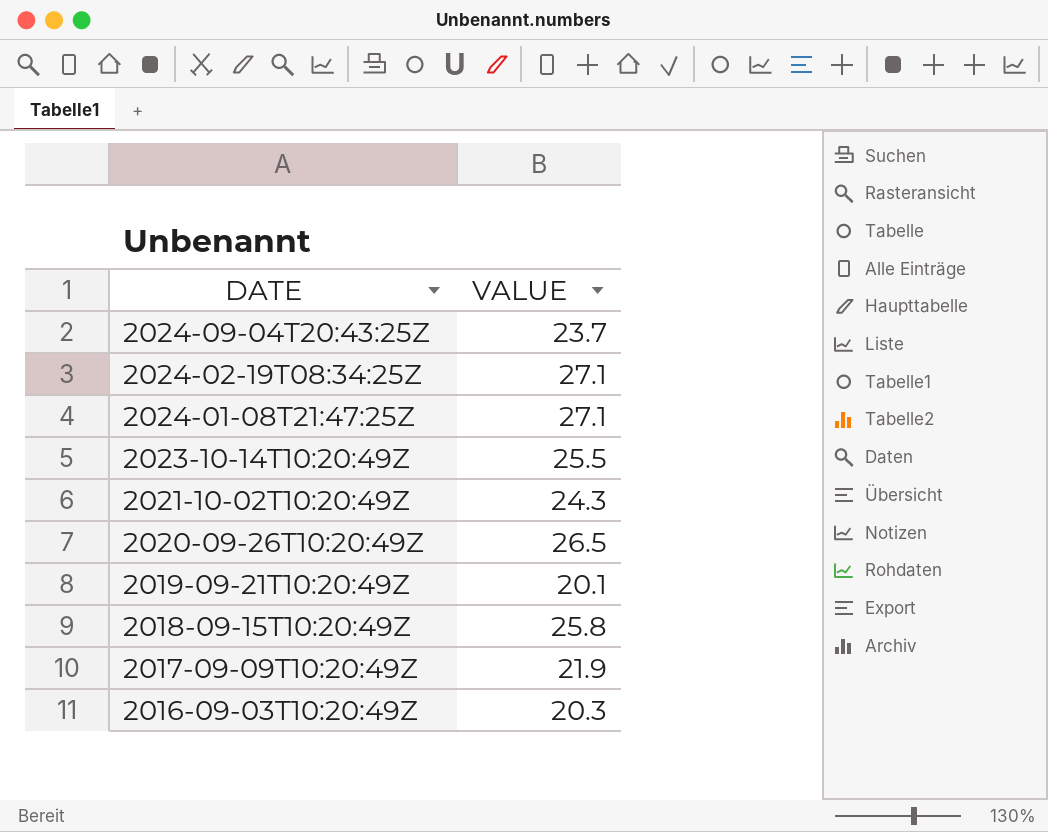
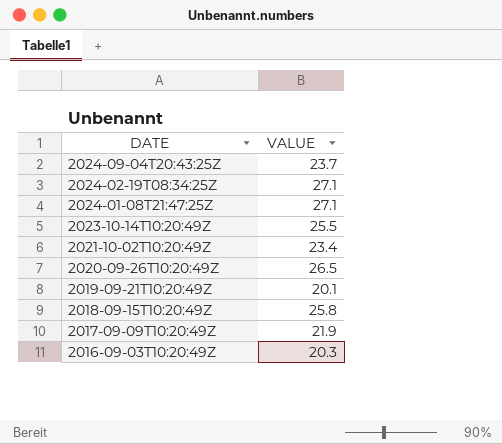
2021-10-02T10:20:49Z | VALUE: 24.3 -> 23.4

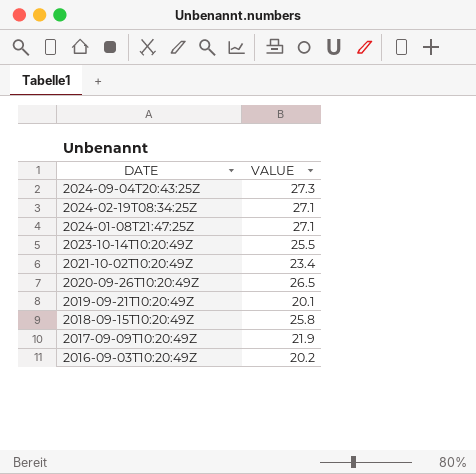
2024-09-04T20:43:25Z | VALUE: 23.7 -> 27.3
2016-09-03T10:20:49Z | VALUE: 20.3 -> 20.2

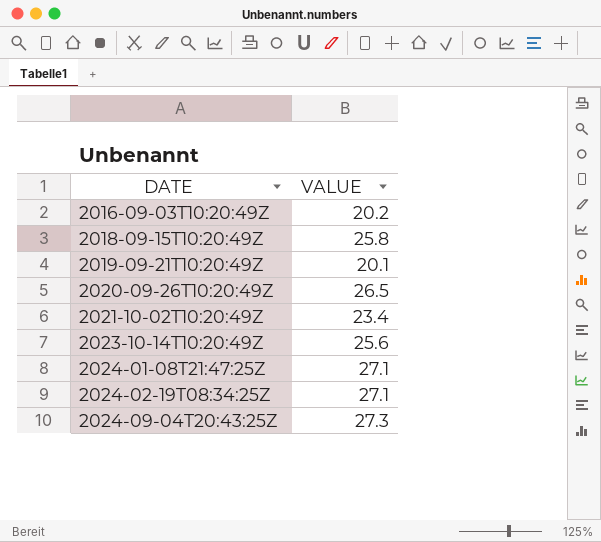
row order: DATE descending -> DATE ascending
row 2017-09-09T10:20:49Z: 21.9 -> none
2023-10-14T10:20:49Z | VALUE: 25.5 -> 25.6

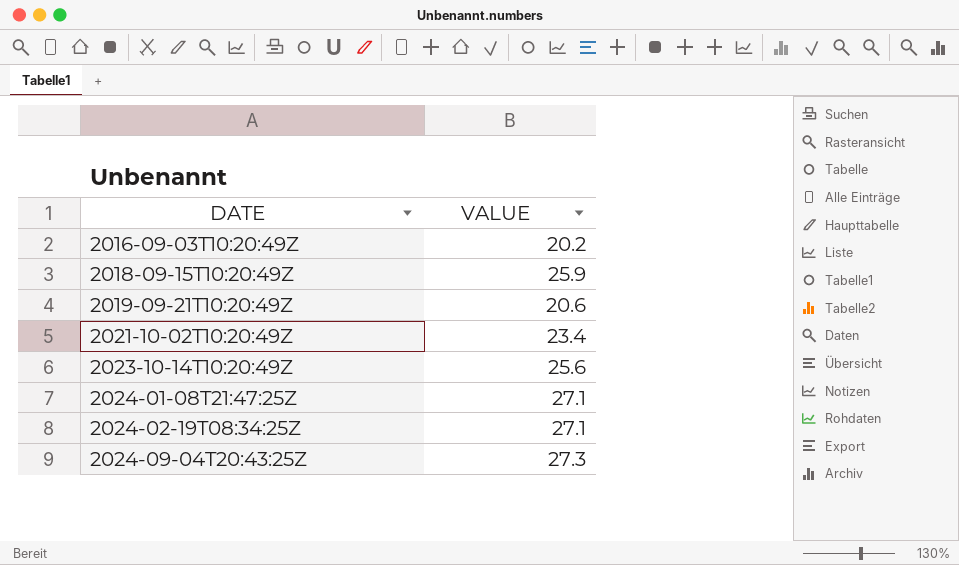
row 2020-09-26T10:20:49Z: 26.5 -> none
2018-09-15T10:20:49Z | VALUE: 25.8 -> 25.9
2019-09-21T10:20:49Z | VALUE: 20.1 -> 20.6

